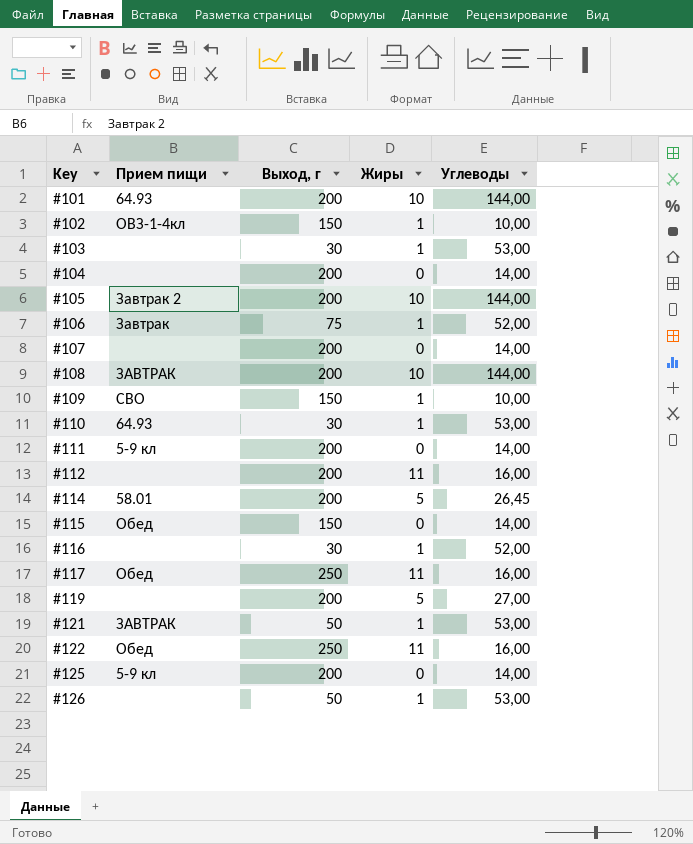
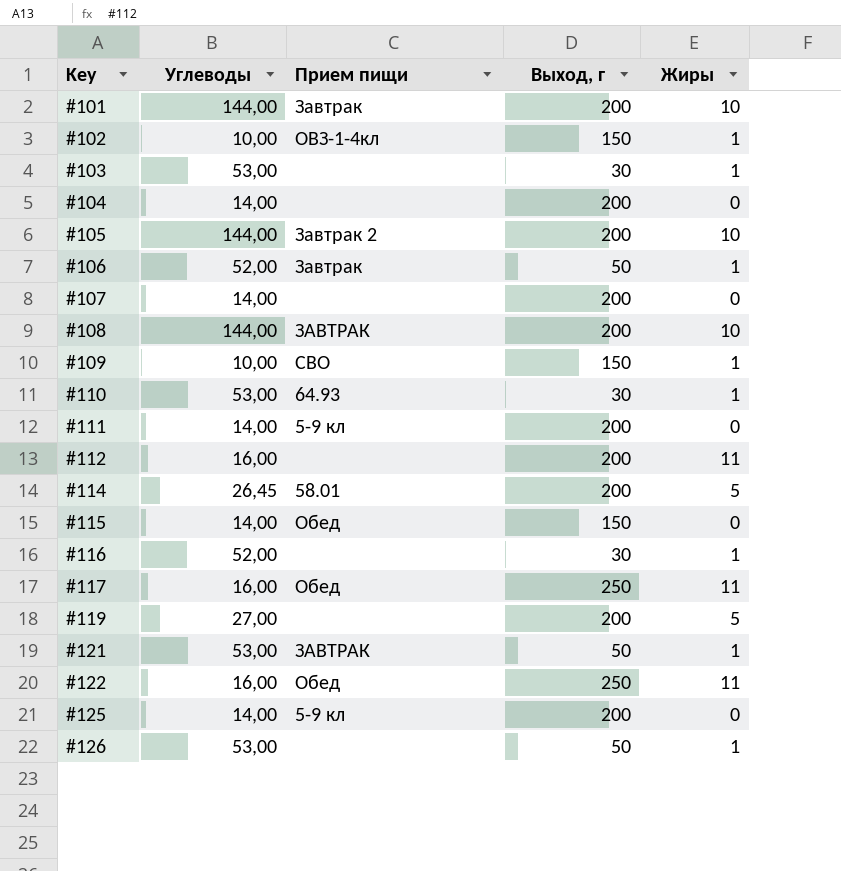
column Углеводы | position: 5 -> 2
#101 | Прием пищи: 64.93 -> Завтрак
#106 | Выход, г: 75 -> 50

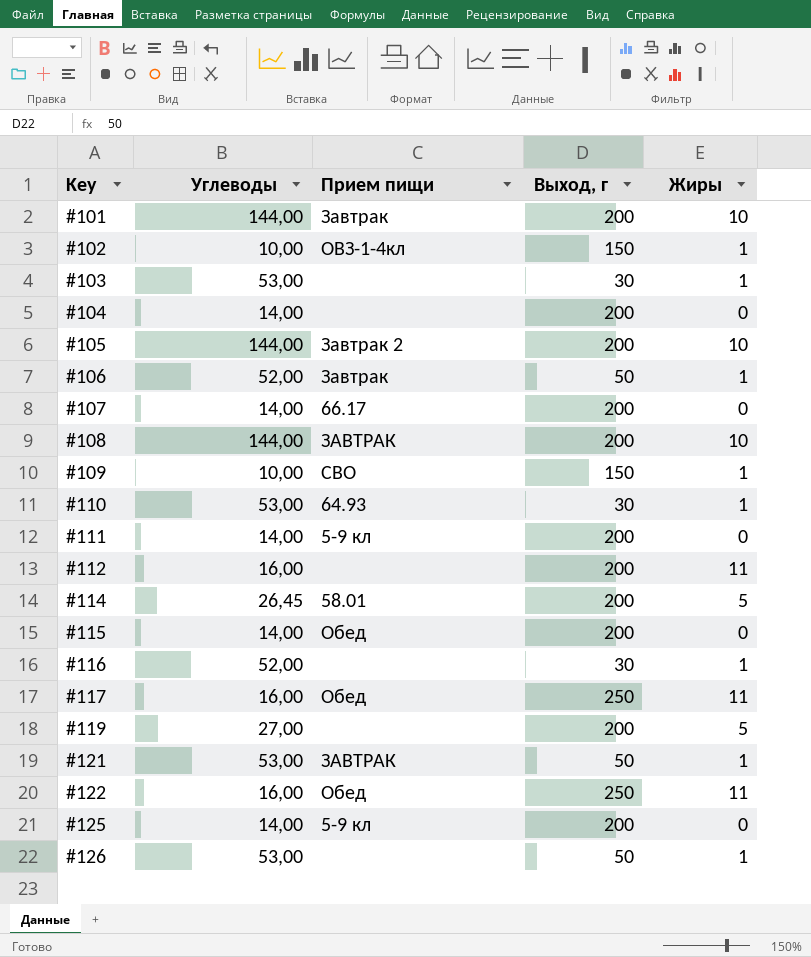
#107 | Прием пищи: none -> 66.17
#115 | Выход, г: 150 -> 200

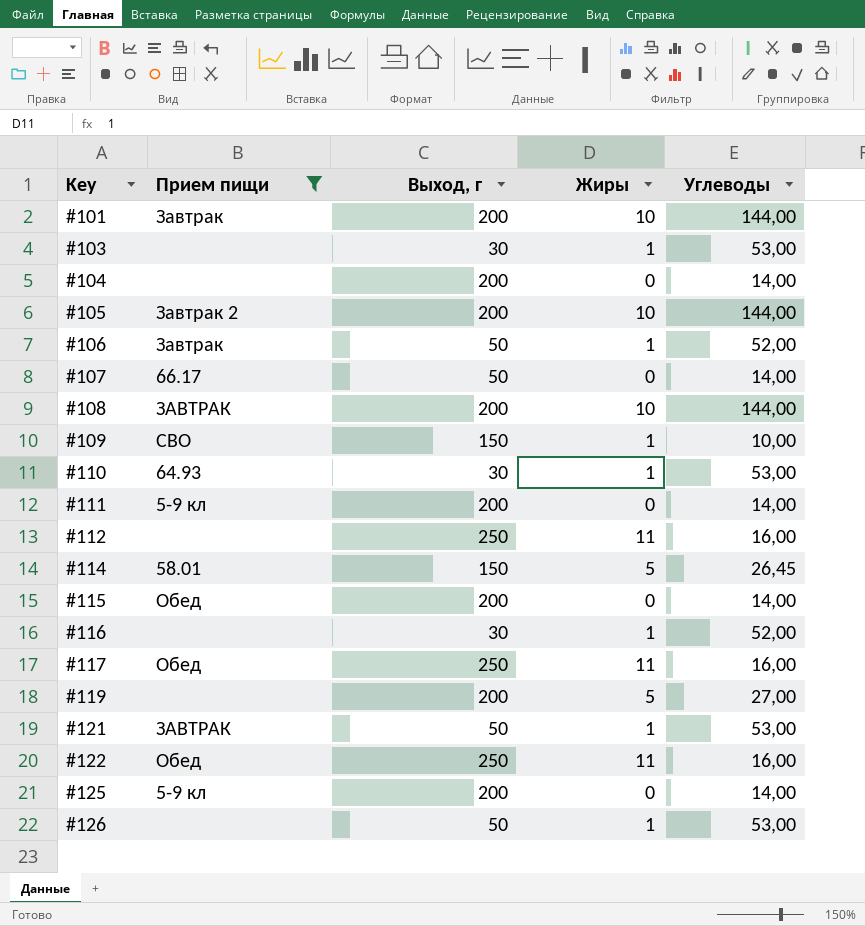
filter: none -> Прием пищи != ОВЗ-1-4кл
column Углеводы | position: 2 -> 5
#107 | Выход, г: 200 -> 50
#112 | Выход, г: 200 -> 250
#114 | Выход, г: 200 -> 150

